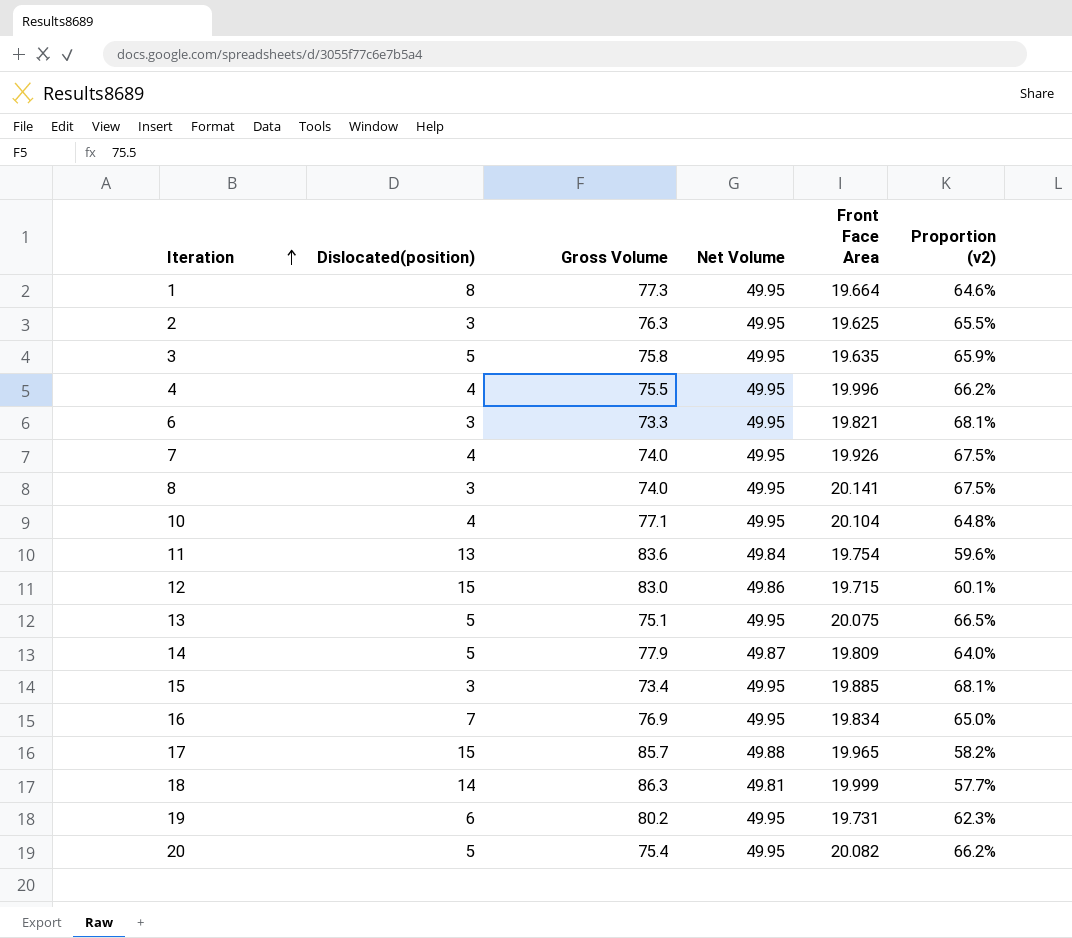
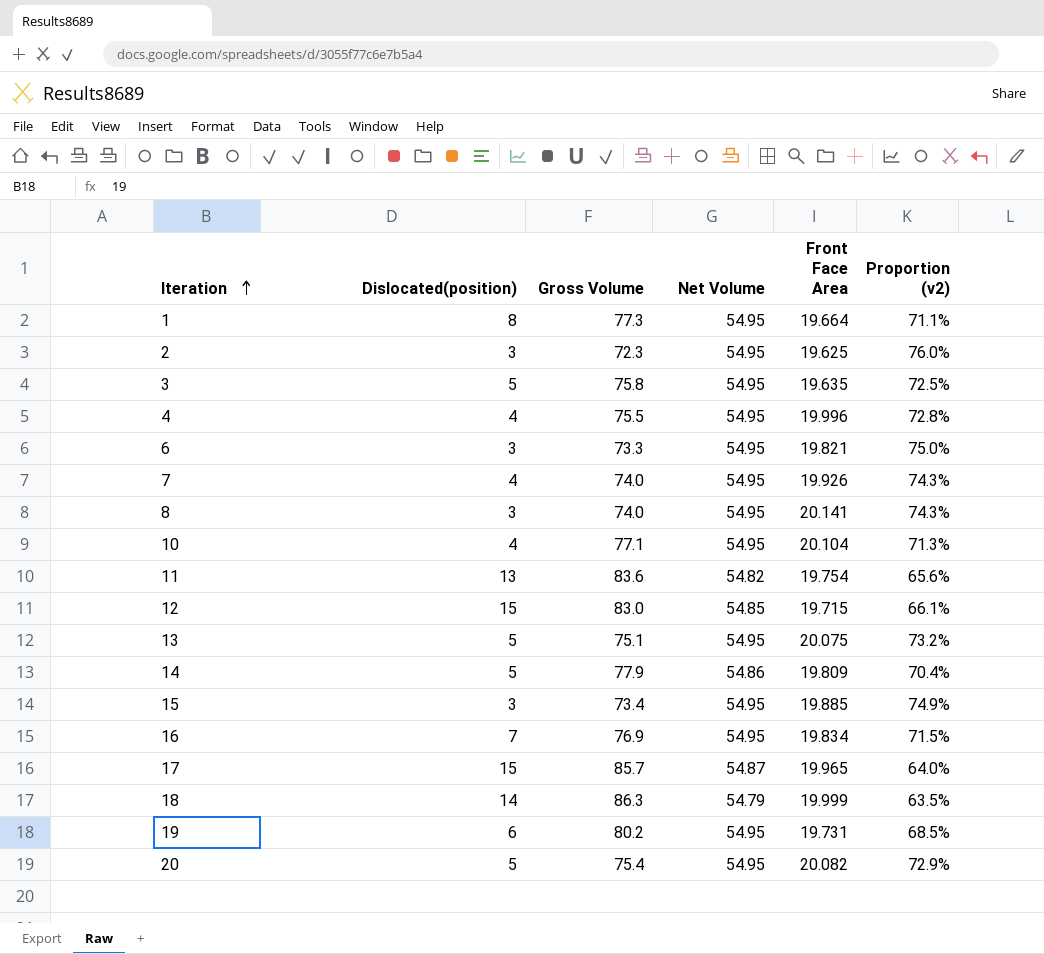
1 | Net Volume: 49.95 -> 54.95
1 | Proportion (v2): 64.6% -> 71.1%
2 | Gross Volume: 76.3 -> 72.3
2 | Net Volume: 49.95 -> 54.95
2 | Proportion (v2): 65.5% -> 76.0%
3 | Net Volume: 49.95 -> 54.95
3 | Proportion (v2): 65.9% -> 72.5%
4 | Net Volume: 49.95 -> 54.95
4 | Proportion (v2): 66.2% -> 72.8%
6 | Net Volume: 49.95 -> 54.95
6 | Proportion (v2): 68.1% -> 75.0%
7 | Net Volume: 49.95 -> 54.95
7 | Proportion (v2): 67.5% -> 74.3%
8 | Net Volume: 49.95 -> 54.95
8 | Proportion (v2): 67.5% -> 74.3%
10 | Net Volume: 49.95 -> 54.95
10 | Proportion (v2): 64.8% -> 71.3%
11 | Net Volume: 49.84 -> 54.82
11 | Proportion (v2): 59.6% -> 65.6%
12 | Net Volume: 49.86 -> 54.85
12 | Proportion (v2): 60.1% -> 66.1%
13 | Net Volume: 49.95 -> 54.95
13 | Proportion (v2): 66.5% -> 73.2%
14 | Net Volume: 49.87 -> 54.86
14 | Proportion (v2): 64.0% -> 70.4%
15 | Net Volume: 49.95 -> 54.95
15 | Proportion (v2): 68.1% -> 74.9%
16 | Net Volume: 49.95 -> 54.95
16 | Proportion (v2): 65.0% -> 71.5%
17 | Net Volume: 49.88 -> 54.87
17 | Proportion (v2): 58.2% -> 64.0%
18 | Net Volume: 49.81 -> 54.79
18 | Proportion (v2): 57.7% -> 63.5%
19 | Net Volume: 49.95 -> 54.95
19 | Proportion (v2): 62.3% -> 68.5%
20 | Net Volume: 49.95 -> 54.95
20 | Proportion (v2): 66.2% -> 72.9%

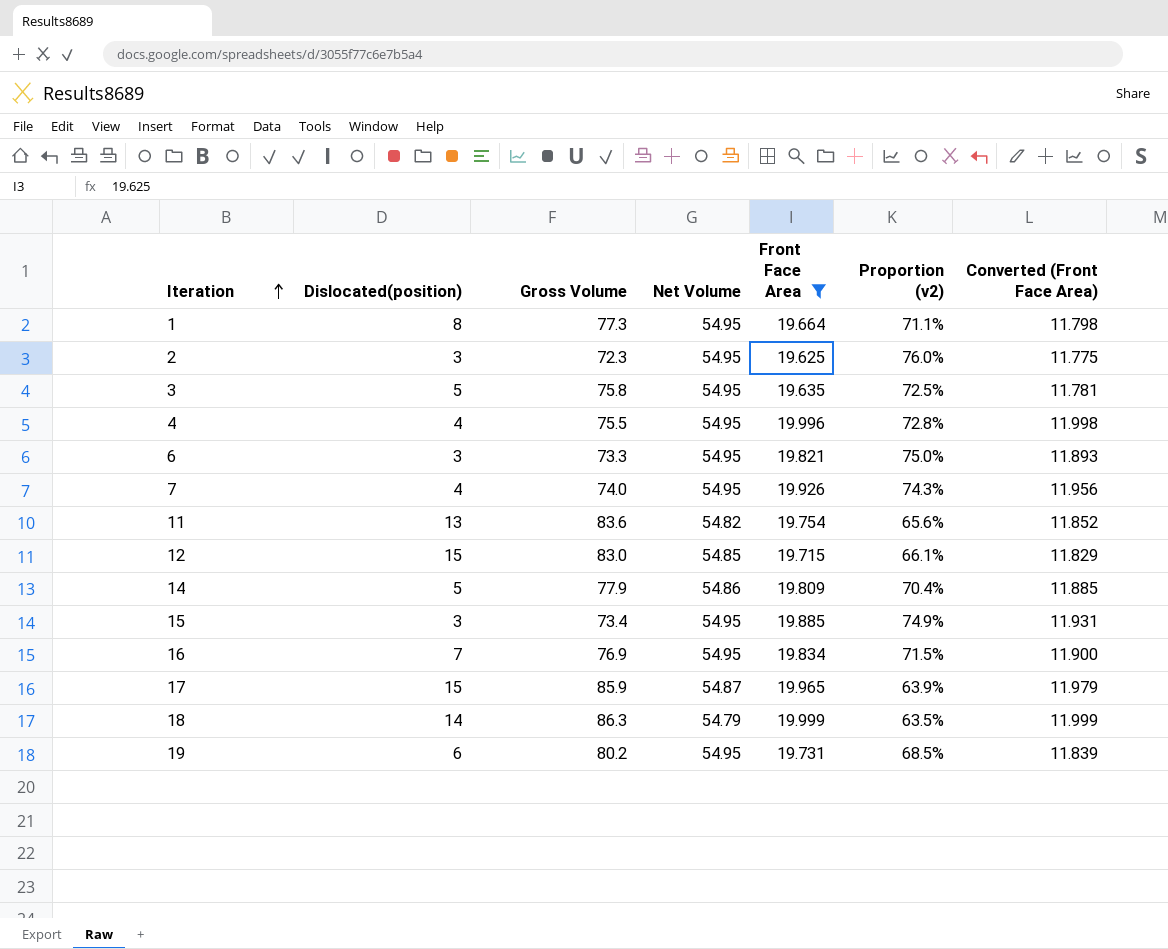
filter: none -> Front Face Area <= 19.999
column Converted (Front Face Area) | formula: none -> [Front Face Area] * 0.6
17 | Gross Volume: 85.7 -> 85.9
17 | Proportion (v2): 64.0% -> 63.9%

